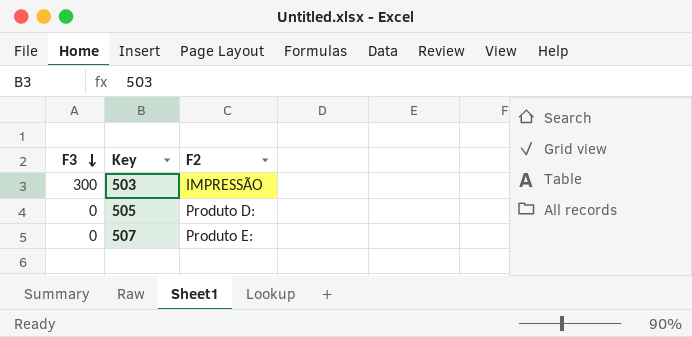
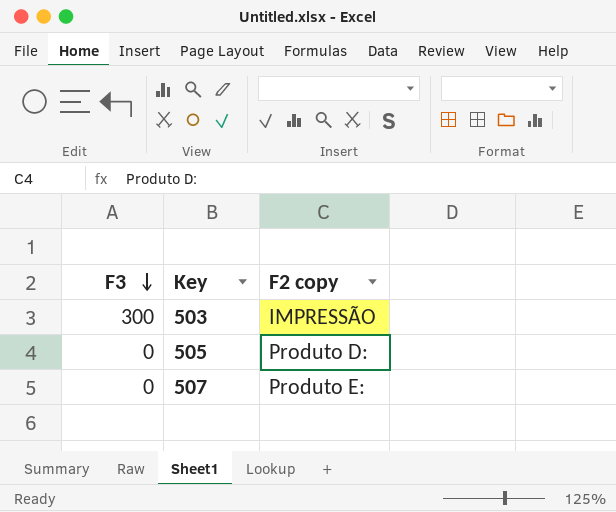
column name: F2 -> F2 copy

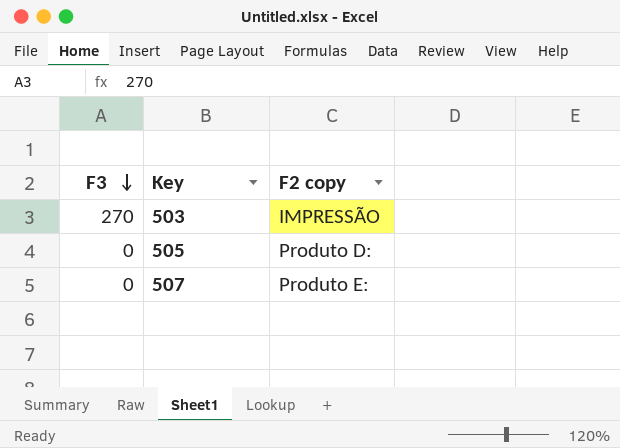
503 | F3: 300 -> 270

